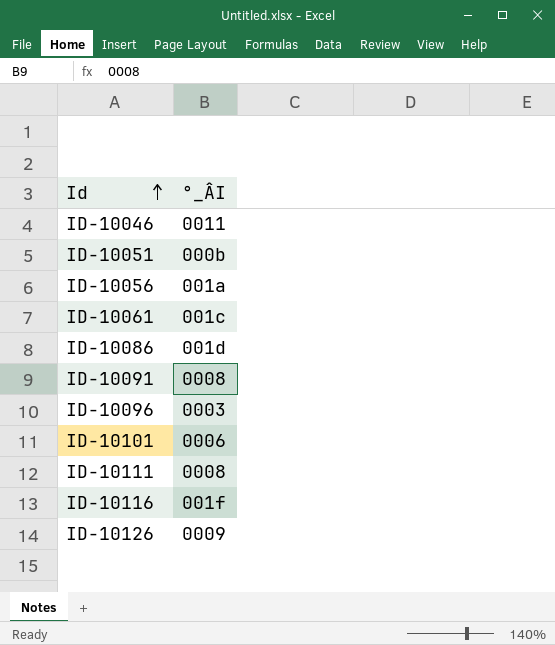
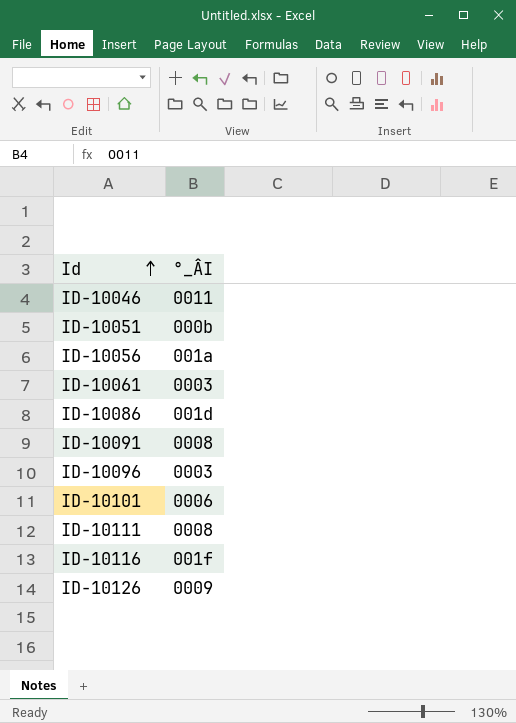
ID-10061 | °_ÂI: 001c -> 0003

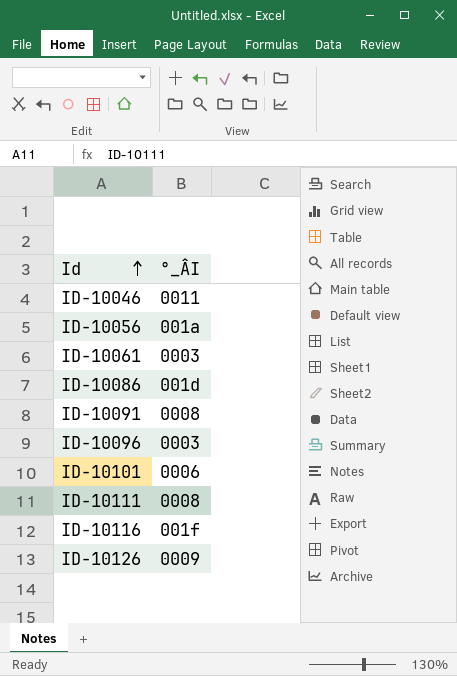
row ID-10051: 000b -> none

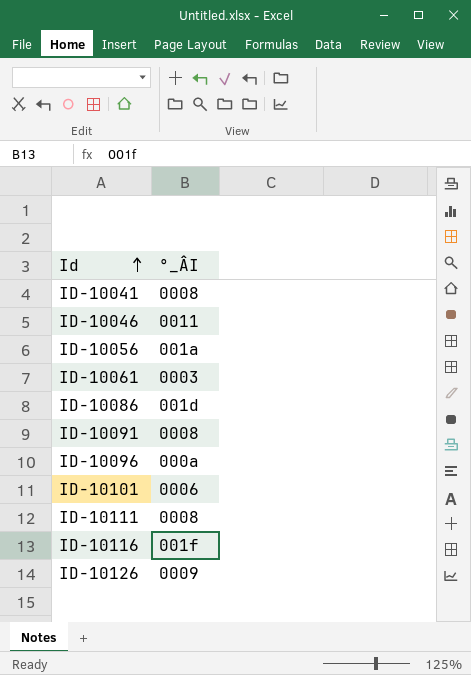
row ID-10041: none -> 0008
ID-10096 | °_ÂI: 0003 -> 000a

